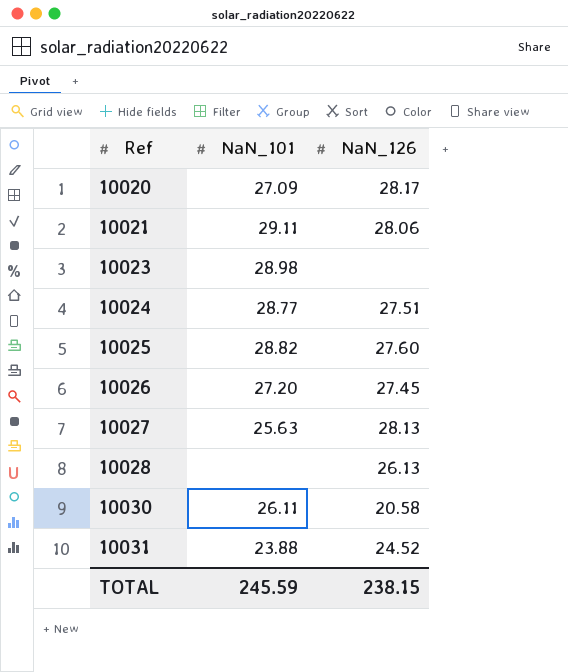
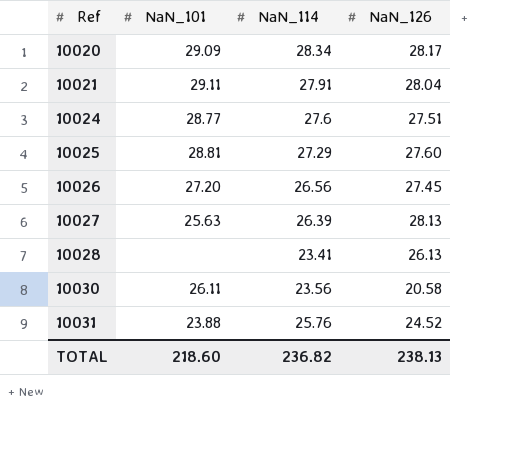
column NaN_114 | position: none -> 3
row 10023: 28.98 | none -> none
10020 | NaN_101: 27.09 -> 29.09
10021 | NaN_126: 28.06 -> 28.04
10025 | NaN_101: 28.82 -> 28.81
TOTAL | NaN_101: 245.59 -> 218.60
TOTAL | NaN_126: 238.15 -> 238.13

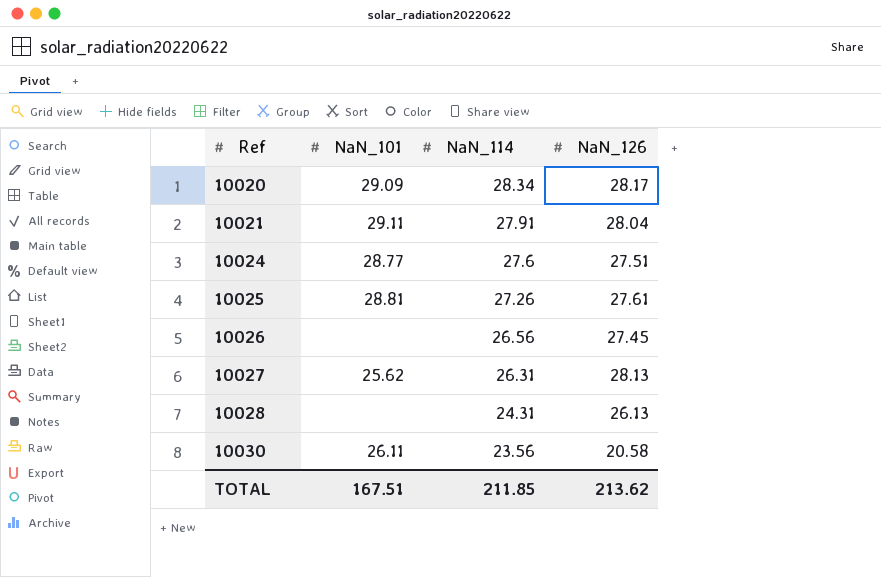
row 10031: 23.88 | 25.76 | 24.52 -> none
10025 | NaN_114: 27.29 -> 27.26
10025 | NaN_126: 27.60 -> 27.61
10026 | NaN_101: 27.20 -> none
10027 | NaN_101: 25.63 -> 25.62
10027 | NaN_114: 26.39 -> 26.31
10028 | NaN_114: 23.41 -> 24.31
TOTAL | NaN_101: 218.60 -> 167.51
TOTAL | NaN_114: 236.82 -> 211.85
TOTAL | NaN_126: 238.13 -> 213.62

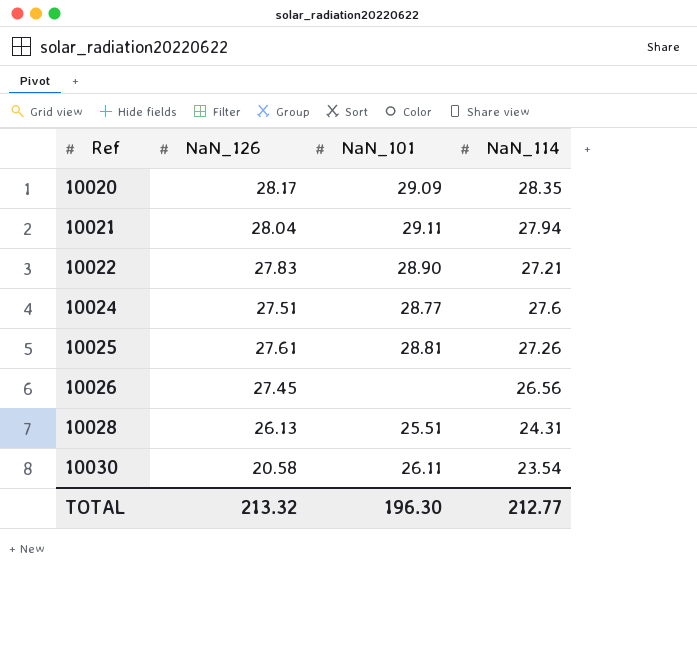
column NaN_126 | position: 4 -> 2
row 10027: 25.62 | 26.31 | 28.13 -> none
10020 | NaN_114: 28.34 -> 28.35
10021 | NaN_114: 27.91 -> 27.94
row 10022: none -> 27.83 | 28.90 | 27.21
10028 | NaN_101: none -> 25.51
10030 | NaN_114: 23.56 -> 23.54
TOTAL | NaN_126: 213.62 -> 213.32
TOTAL | NaN_101: 167.51 -> 196.30
TOTAL | NaN_114: 211.85 -> 212.77

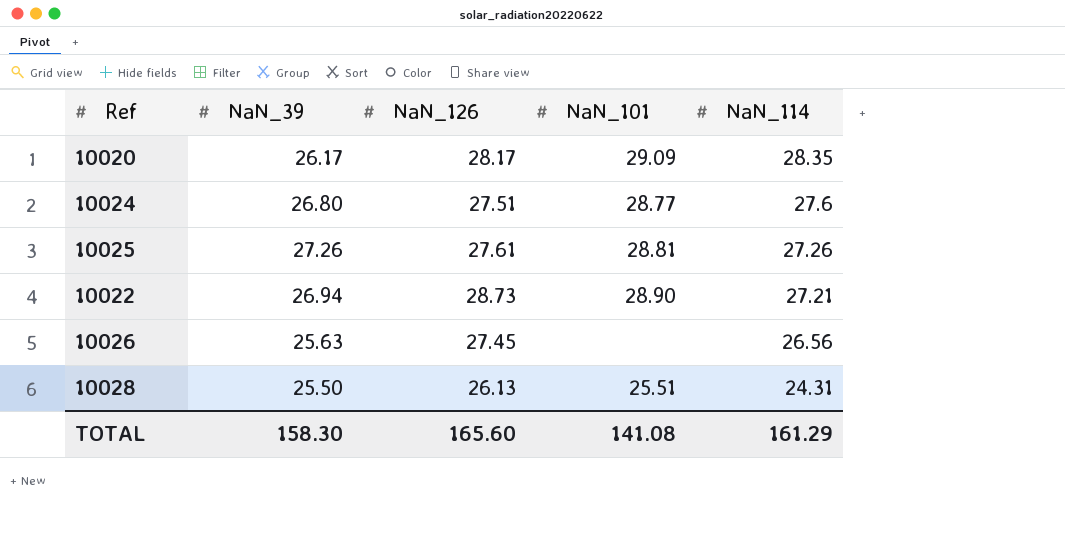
row order: Ref ascending -> NaN_114 descending
column NaN_39 | position: none -> 2
row 10021: 28.04 | 29.11 | 27.94 -> none
row 10030: 20.58 | 26.11 | 23.54 -> none
10022 | NaN_126: 27.83 -> 28.73
TOTAL | NaN_126: 213.32 -> 165.60
TOTAL | NaN_101: 196.30 -> 141.08
TOTAL | NaN_114: 212.77 -> 161.29

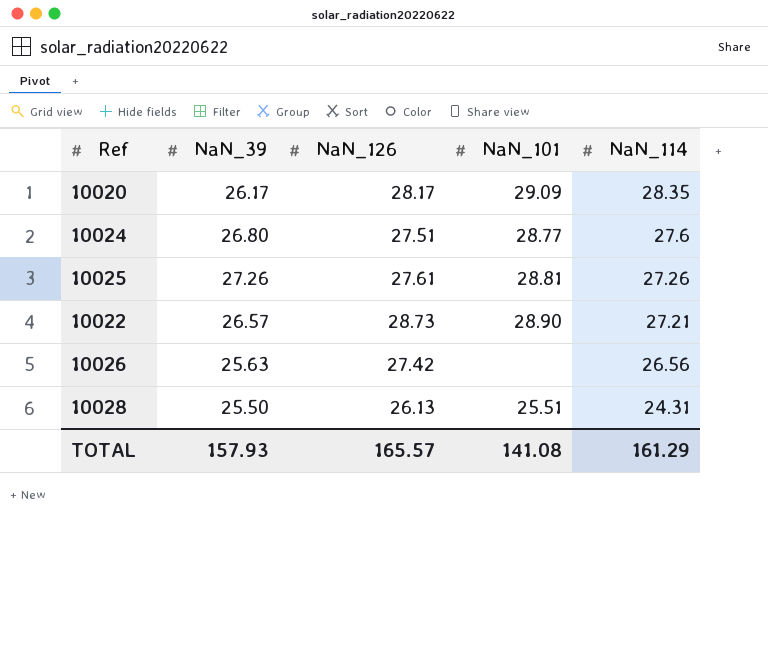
10022 | NaN_39: 26.94 -> 26.57
10026 | NaN_126: 27.45 -> 27.42
TOTAL | NaN_39: 158.30 -> 157.93
TOTAL | NaN_126: 165.60 -> 165.57

